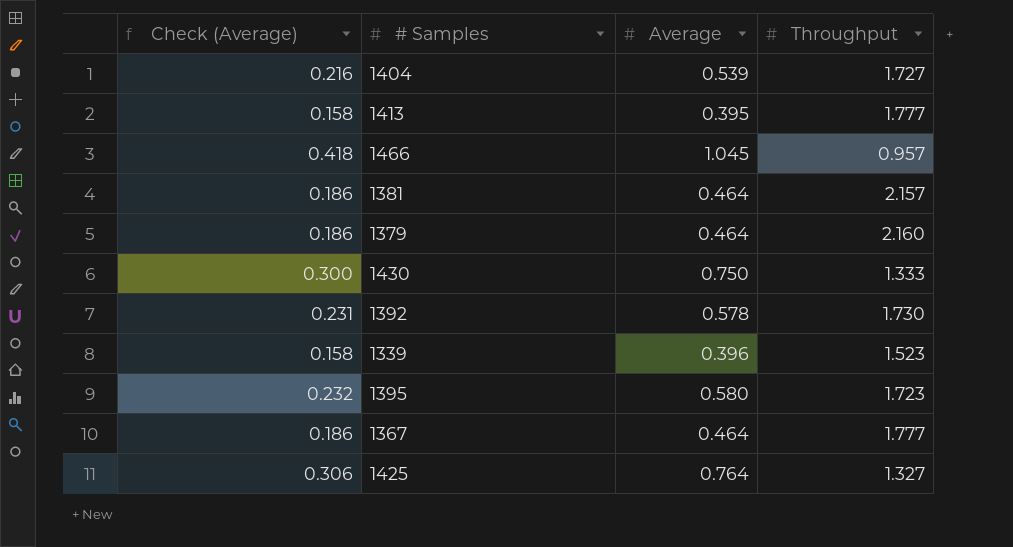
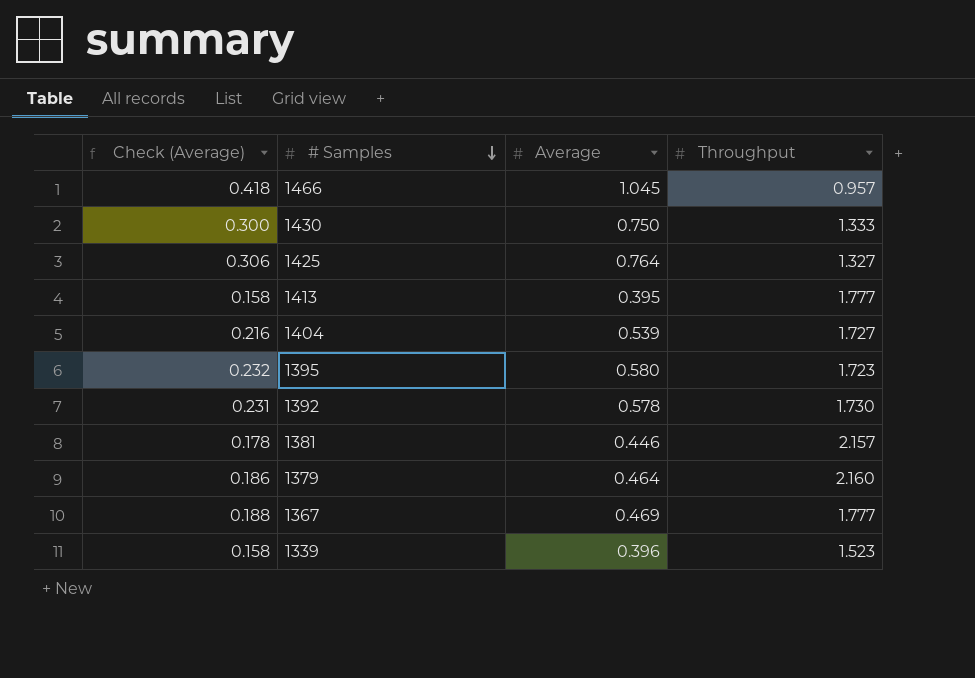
row order: none -> # Samples descending
1381 | Check (Average): 0.186 -> 0.178
1381 | Average: 0.464 -> 0.446
1367 | Check (Average): 0.186 -> 0.188
1367 | Average: 0.464 -> 0.469

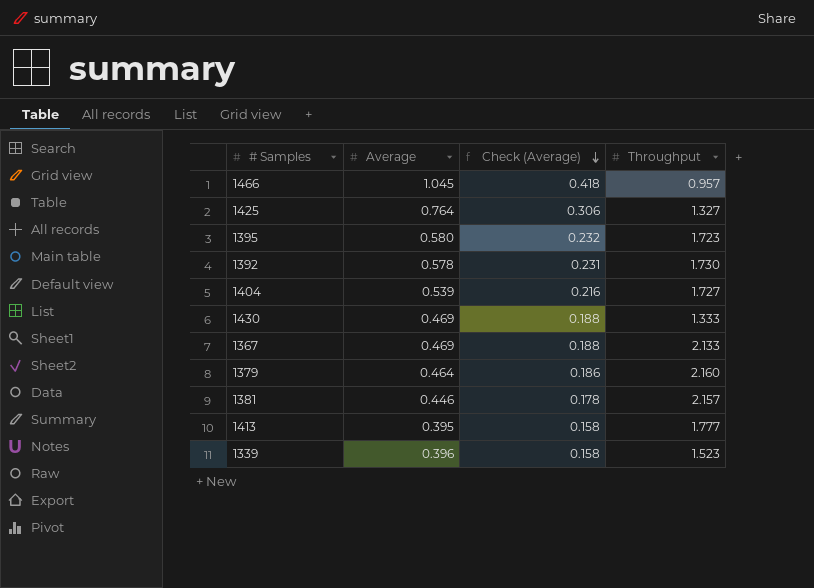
row order: # Samples descending -> Check (Average) descending
column Check (Average) | position: 1 -> 3
1430 | Average: 0.750 -> 0.469
1430 | Check (Average): 0.300 -> 0.188
1367 | Throughput: 1.777 -> 2.133

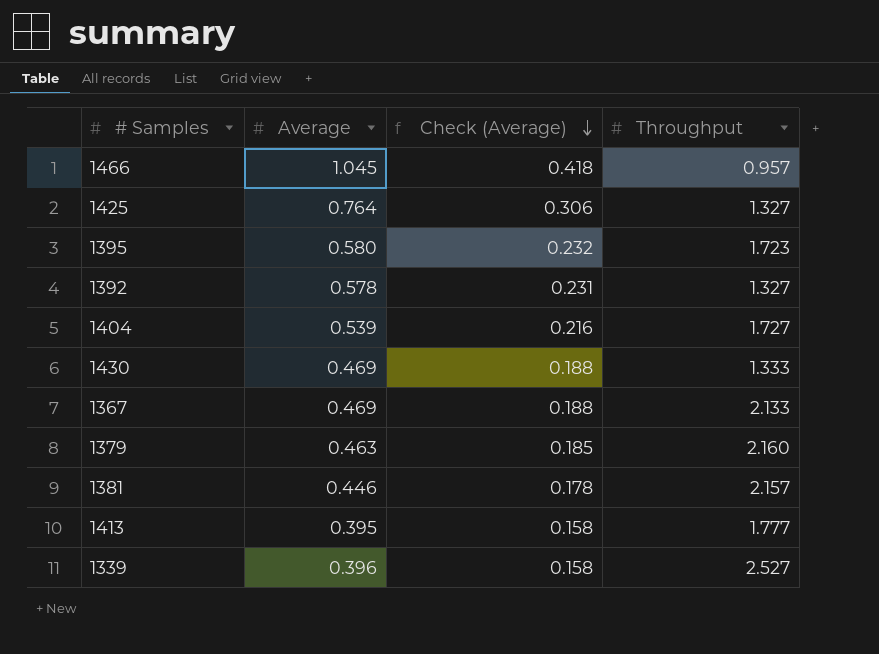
1392 | Throughput: 1.730 -> 1.327
1379 | Average: 0.464 -> 0.463
1379 | Check (Average): 0.186 -> 0.185
1339 | Throughput: 1.523 -> 2.527

